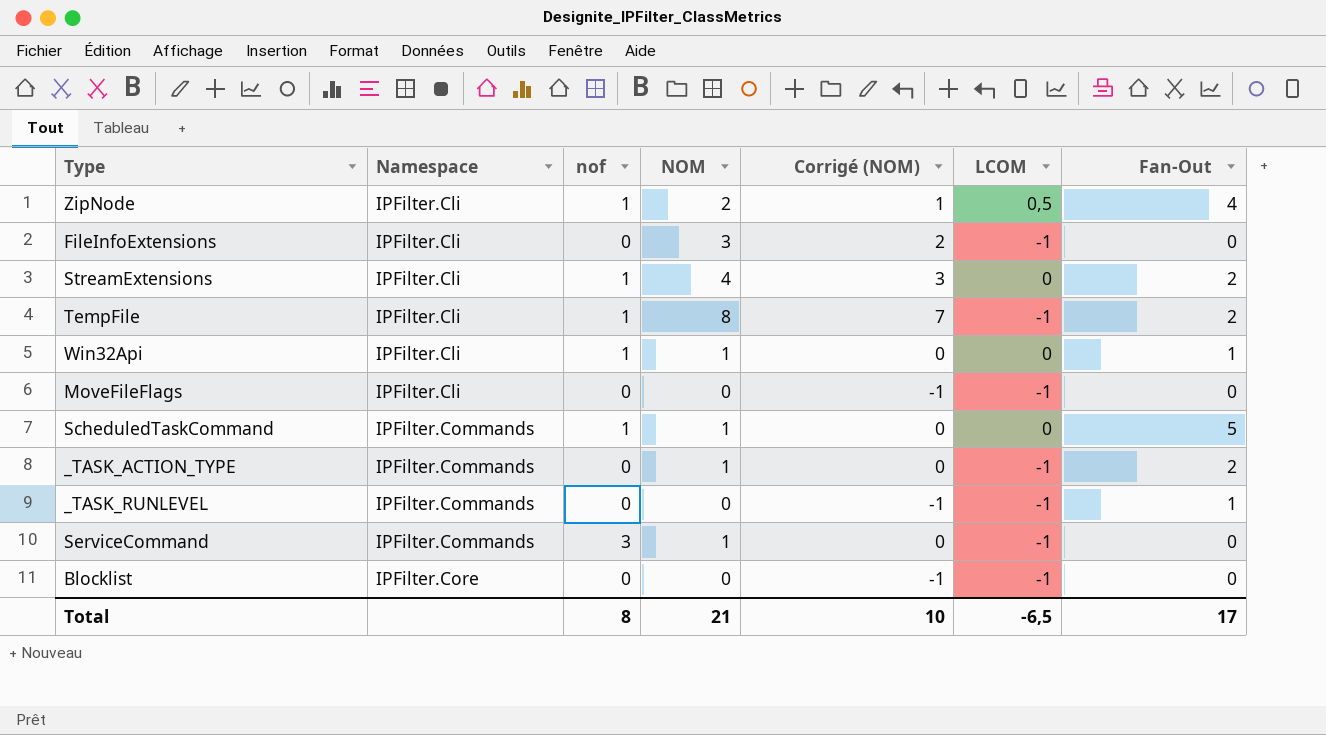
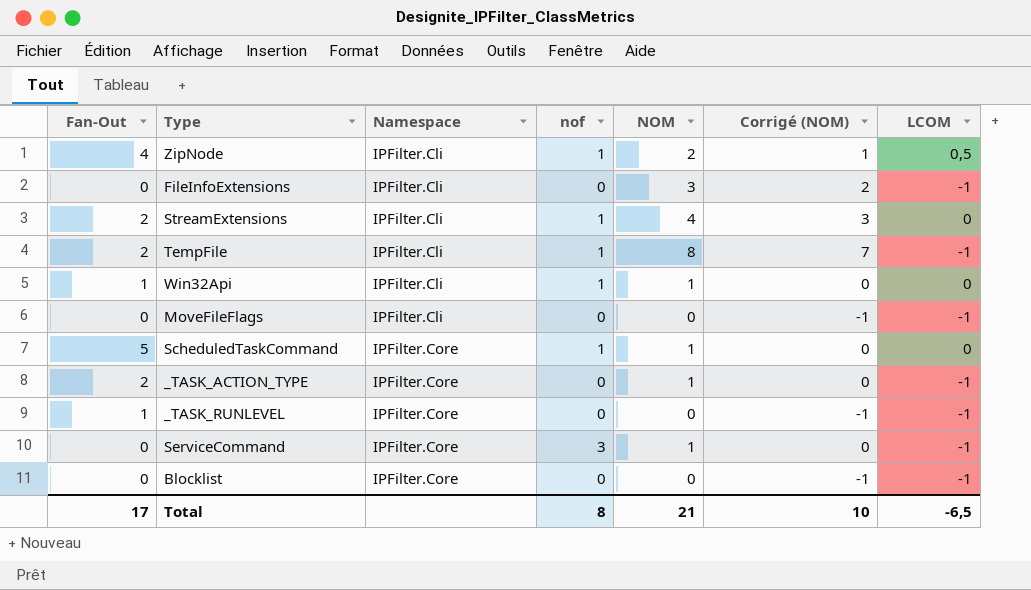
column Fan-Out | position: 7 -> 1
ScheduledTaskCommand | Namespace: IPFilter.Commands -> IPFilter.Core
_TASK_ACTION_TYPE | Namespace: IPFilter.Commands -> IPFilter.Core
_TASK_RUNLEVEL | Namespace: IPFilter.Commands -> IPFilter.Core
ServiceCommand | Namespace: IPFilter.Commands -> IPFilter.Core

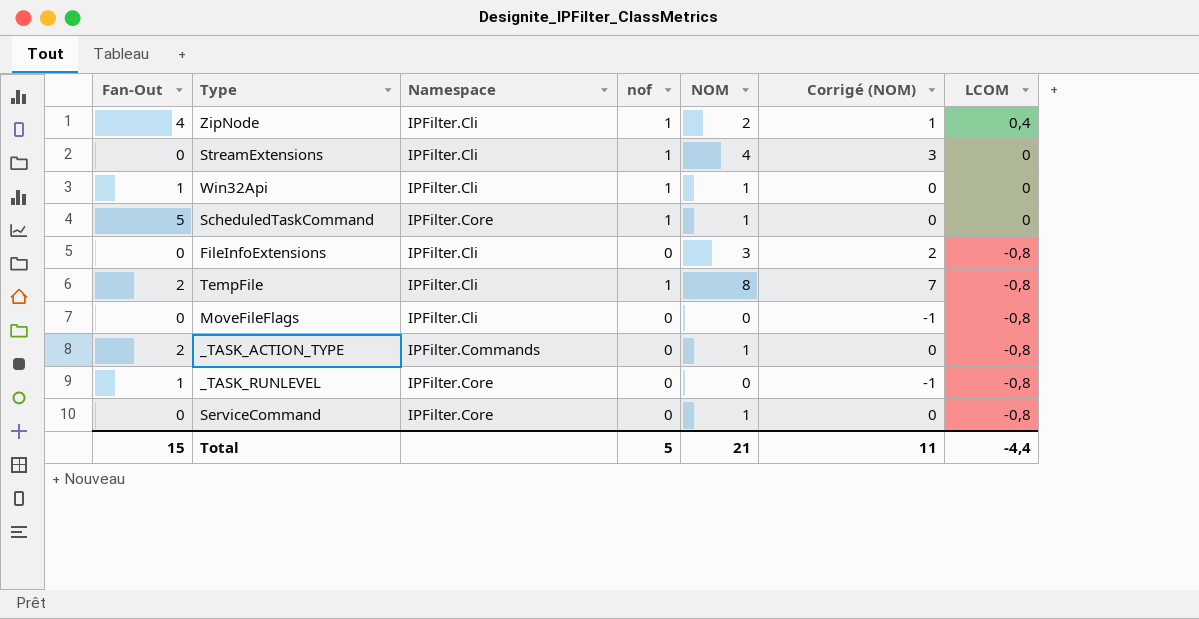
row order: Namespace ascending -> LCOM descending
row Blocklist: 0 | IPFilter.Core | 0 | 0 | -1 | -1 -> none
ZipNode | LCOM: 0,5 -> 0,4
StreamExtensions | Fan-Out: 2 -> 0
FileInfoExtensions | LCOM: -1 -> -0,8
TempFile | LCOM: -1 -> -0,8
MoveFileFlags | LCOM: -1 -> -0,8
_TASK_ACTION_TYPE | Namespace: IPFilter.Core -> IPFilter.Commands
_TASK_ACTION_TYPE | LCOM: -1 -> -0,8
_TASK_RUNLEVEL | LCOM: -1 -> -0,8
ServiceCommand | nof: 3 -> 0
ServiceCommand | LCOM: -1 -> -0,8
Total | Fan-Out: 17 -> 15
Total | nof: 8 -> 5
Total | Corrigé (NOM): 10 -> 11
Total | LCOM: -6,5 -> -4,4

